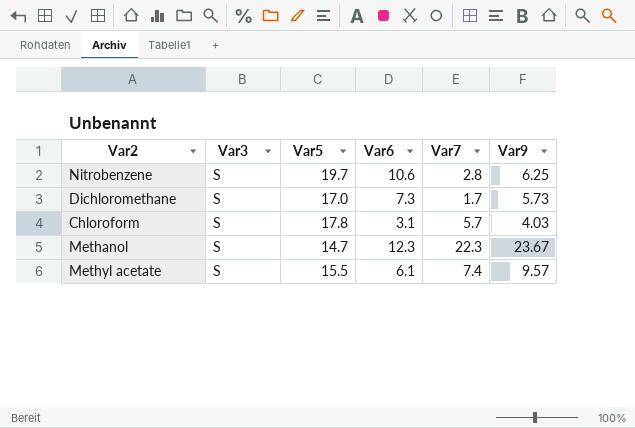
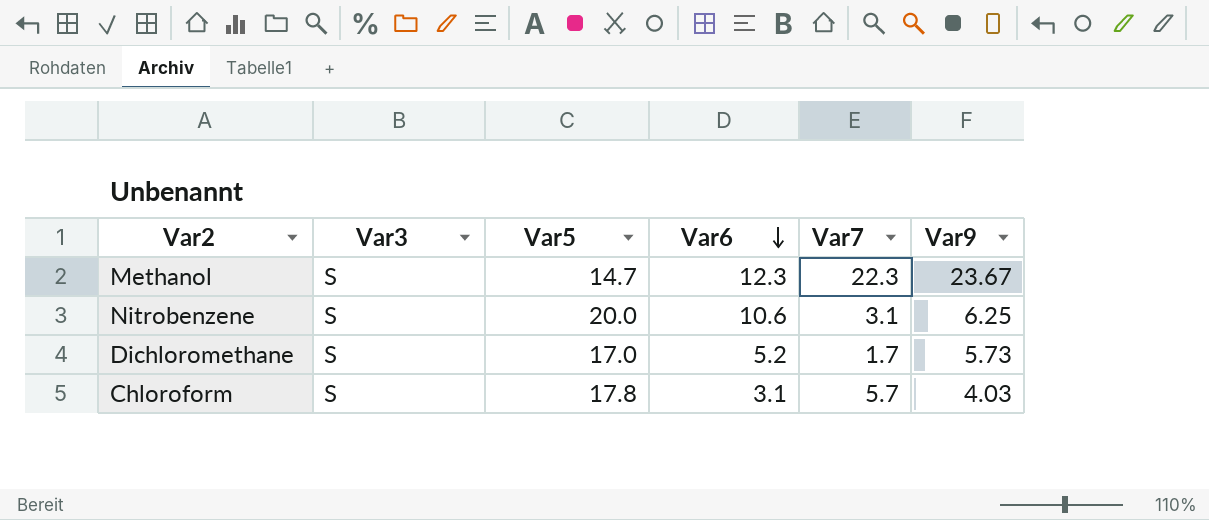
row order: none -> Var6 descending
row Methyl acetate: S | 15.5 | 6.1 | 7.4 | 9.57 -> none
Nitrobenzene | Var5: 19.7 -> 20.0
Nitrobenzene | Var7: 2.8 -> 3.1
Dichloromethane | Var6: 7.3 -> 5.2

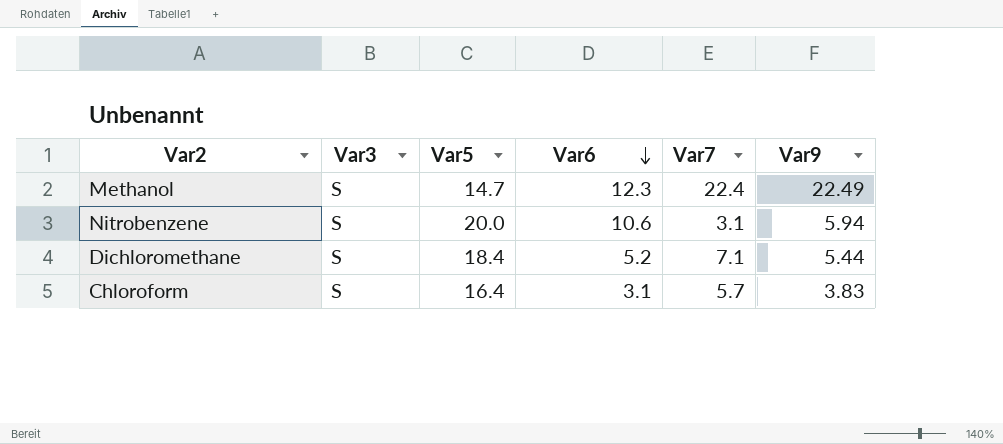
Methanol | Var7: 22.3 -> 22.4
Methanol | Var9: 23.67 -> 22.49
Nitrobenzene | Var9: 6.25 -> 5.94
Dichloromethane | Var5: 17.0 -> 18.4
Dichloromethane | Var7: 1.7 -> 7.1
Dichloromethane | Var9: 5.73 -> 5.44
Chloroform | Var5: 17.8 -> 16.4
Chloroform | Var9: 4.03 -> 3.83

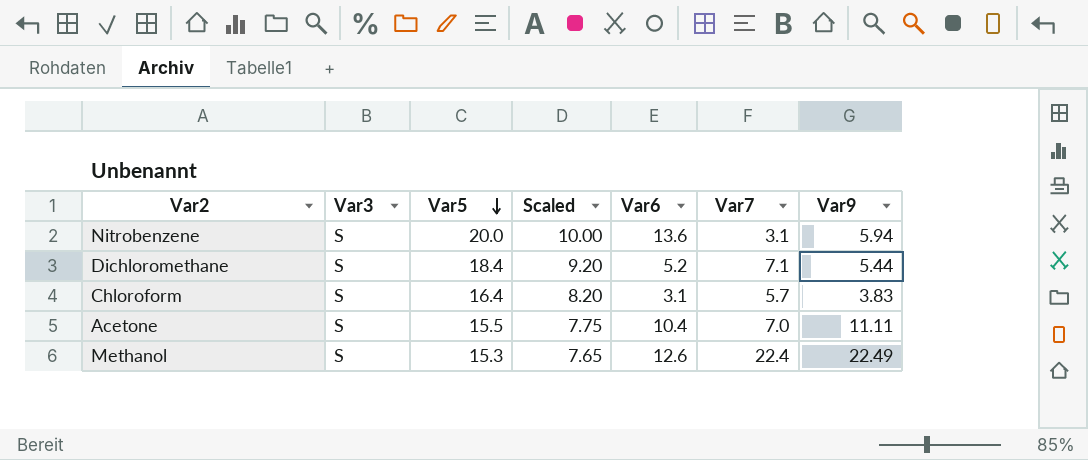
row order: Var6 descending -> Var5 descending
column Scaled | formula: none -> [Var5] * 0.5
Nitrobenzene | Var6: 10.6 -> 13.6
row Acetone: none -> S | 15.5 | 7.75 | 10.4 | 7.0 | 11.11
Methanol | Var5: 14.7 -> 15.3
Methanol | Var6: 12.3 -> 12.6

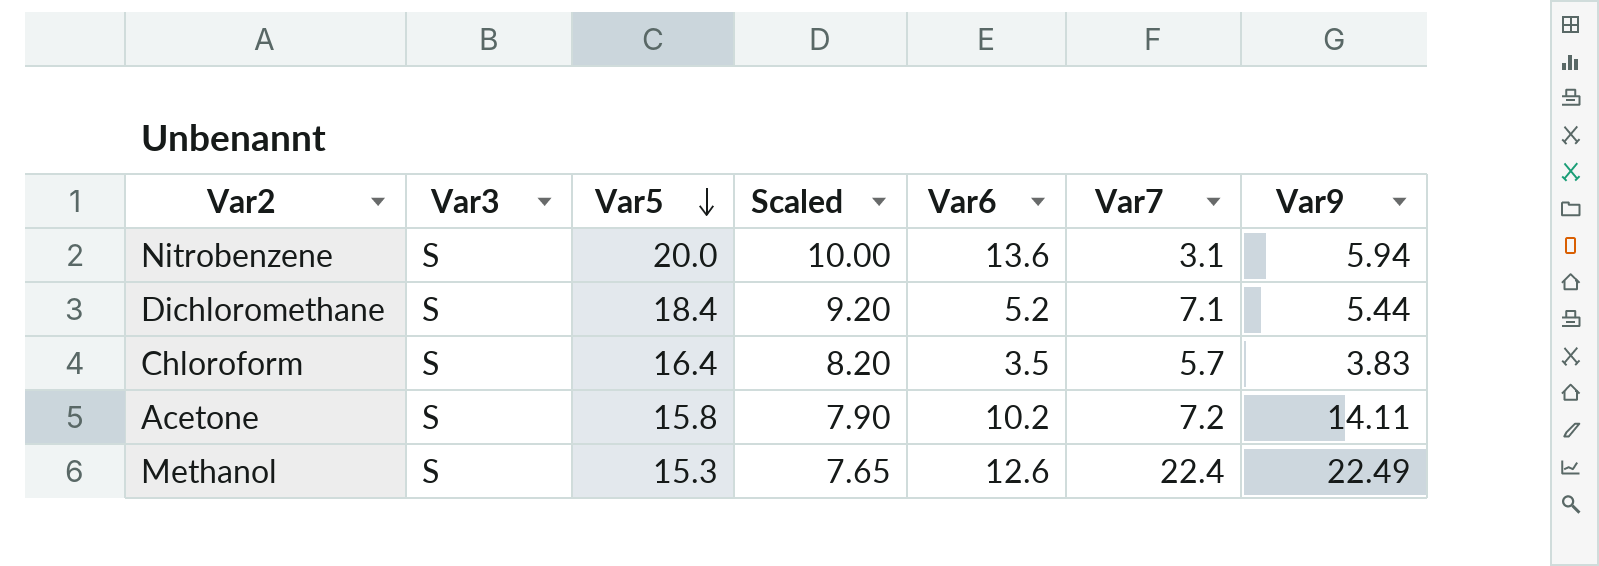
Chloroform | Var6: 3.1 -> 3.5
Acetone | Var5: 15.5 -> 15.8
Acetone | Scaled: 7.75 -> 7.90
Acetone | Var6: 10.4 -> 10.2
Acetone | Var7: 7.0 -> 7.2
Acetone | Var9: 11.11 -> 14.11

